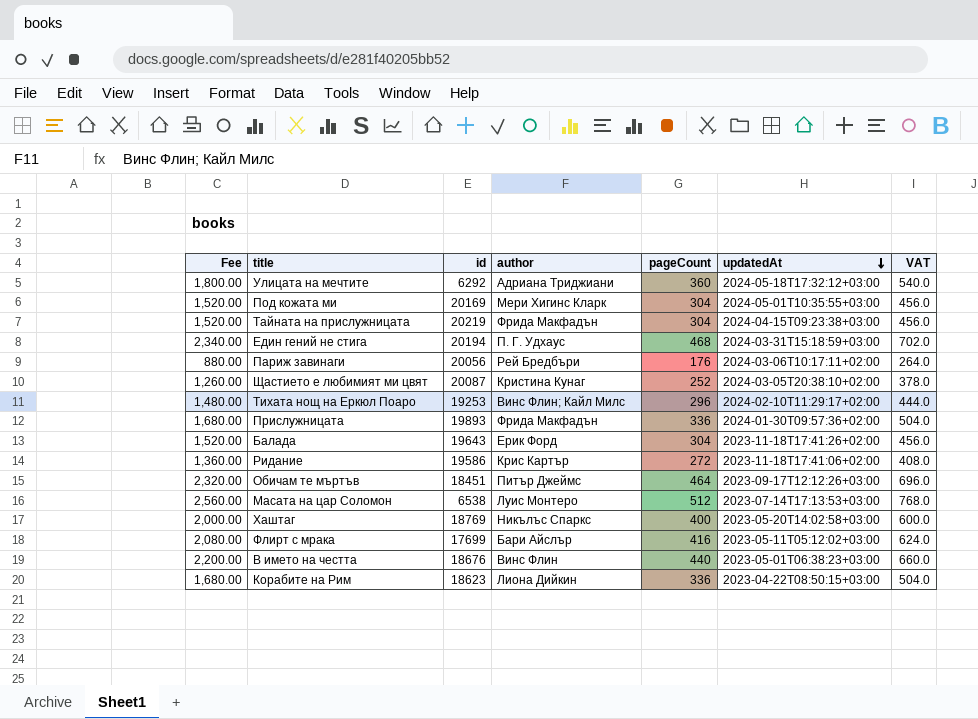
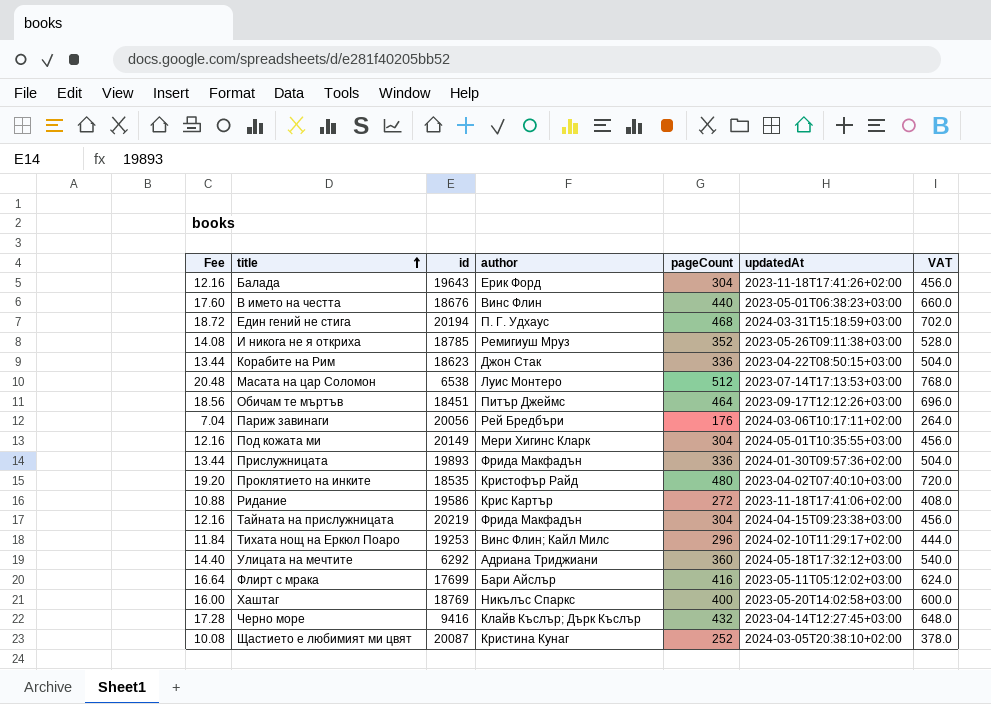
row order: updatedAt descending -> title ascending
column Fee | formula: [pageCount] * 5 -> [pageCount] * 0.04
row И никога не я откриха: none -> 14.08 | 18785 | Ремигиуш Мруз | 352 | 2023-05-26T09:11:38+03:00 | 528.0
Корабите на Рим | author: Лиона Дийкин -> Джон Стак
Под кожата ми | id: 20169 -> 20149
row Проклятието на инките: none -> 19.20 | 18535 | Кристофър Райд | 480 | 2023-04-02T07:40:10+03:00 | 720.0
row Черно море: none -> 17.28 | 9416 | Клайв Къслър; Дърк Къслър | 432 | 2023-04-14T12:27:45+03:00 | 648.0

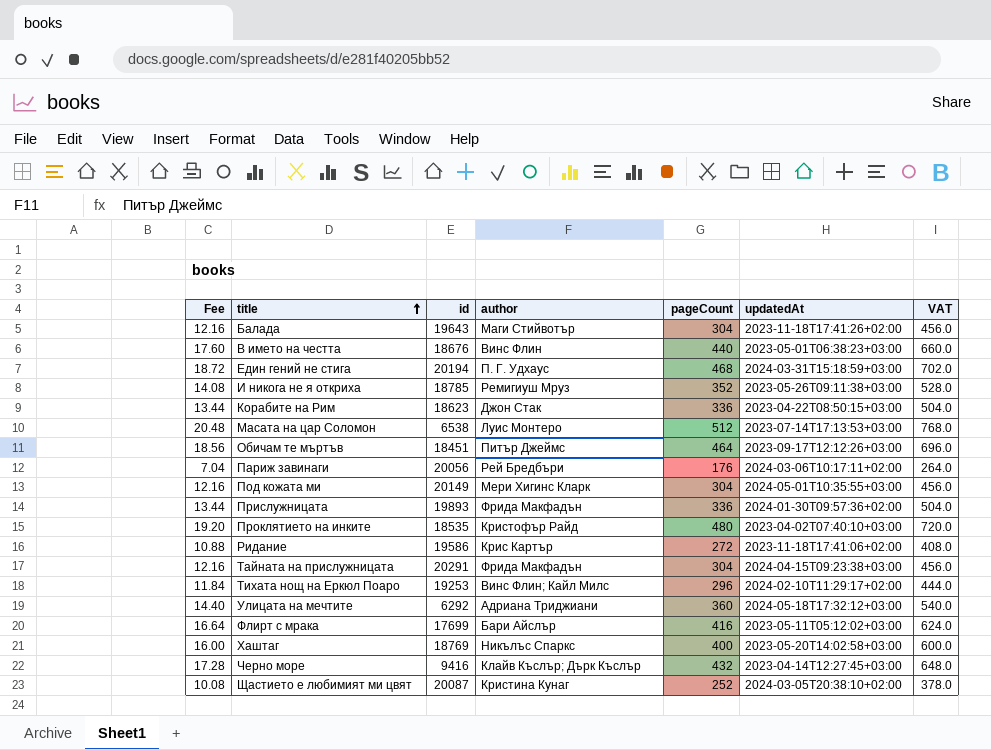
Балада | author: Ерик Форд -> Маги Стийвотър
Тайната на прислужницата | id: 20219 -> 20291

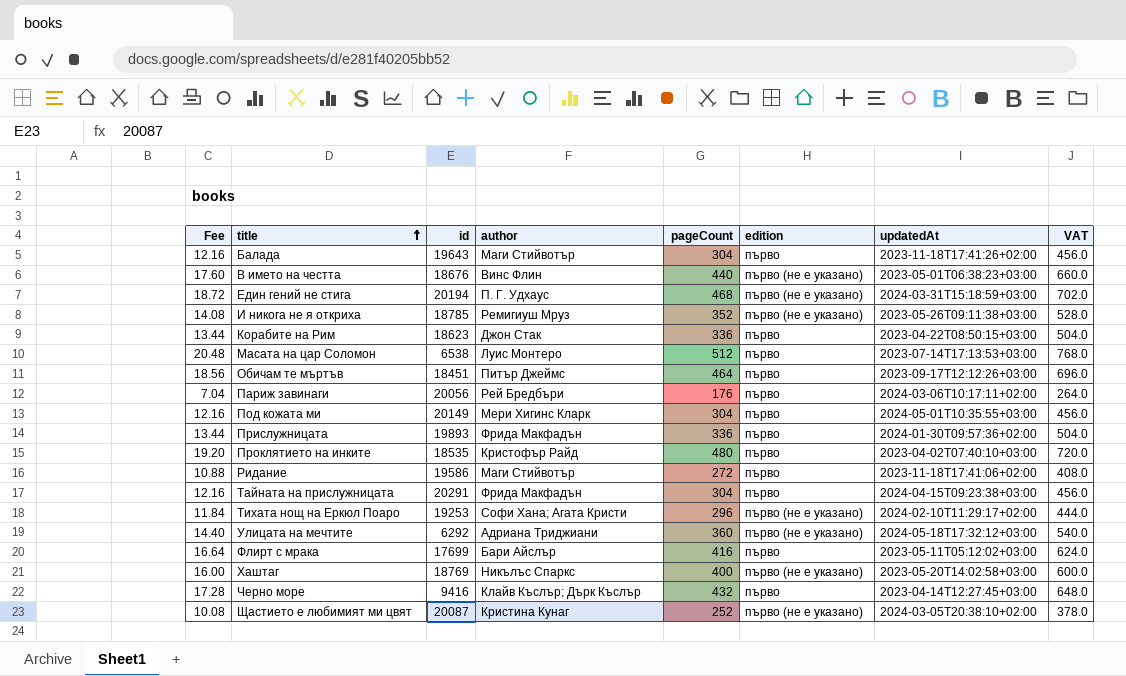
column edition | position: none -> 6
Ридание | author: Крис Картър -> Маги Стийвотър
Тихата нощ на Еркюл Поаро | author: Винс Флин; Кайл Милс -> Софи Хана; Агата Кристи

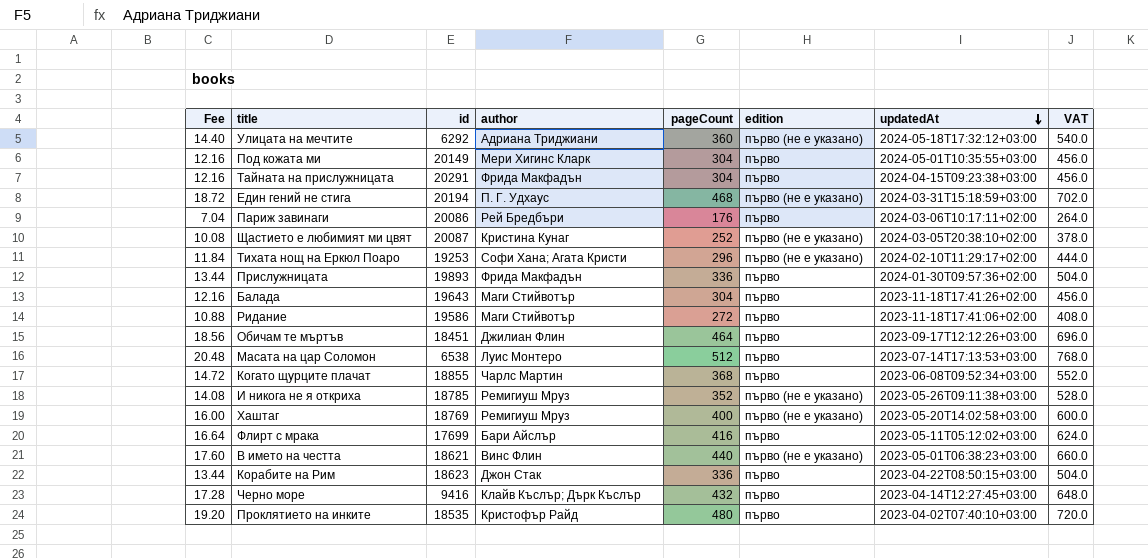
row order: title ascending -> updatedAt descending
Париж завинаги | id: 20056 -> 20086
Обичам те мъртъв | author: Питър Джеймс -> Джилиан Флин
row Когато щурците плачат: none -> 14.72 | 18855 | Чарлс Мартин | 368 | първо | 2023-06-08T09:52:34+03:00 | 552.0
Хаштаг | author: Никълъс Спаркс -> Ремигиуш Мруз
В името на честта | id: 18676 -> 18621

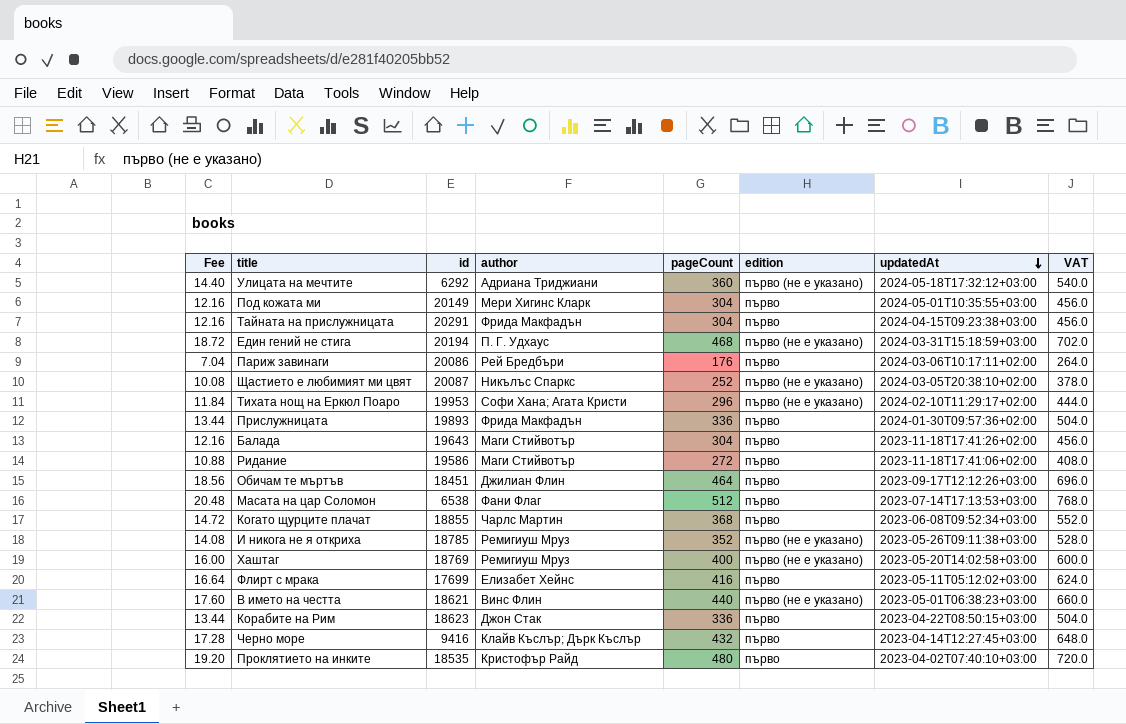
Щастието е любимият ми цвят | author: Кристина Кунаг -> Никълъс Спаркс
Тихата нощ на Еркюл Поаро | id: 19253 -> 19953
Масата на цар Соломон | author: Луис Монтеро -> Фани Флаг
Флирт с мрака | author: Бари Айслър -> Елизабет Хейнс

